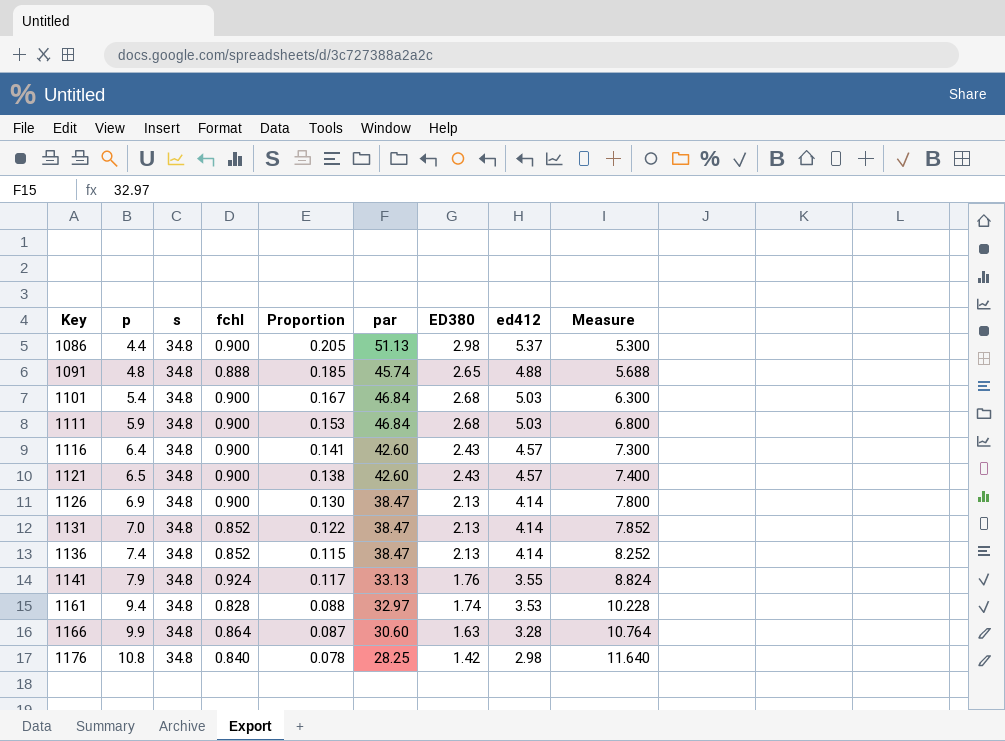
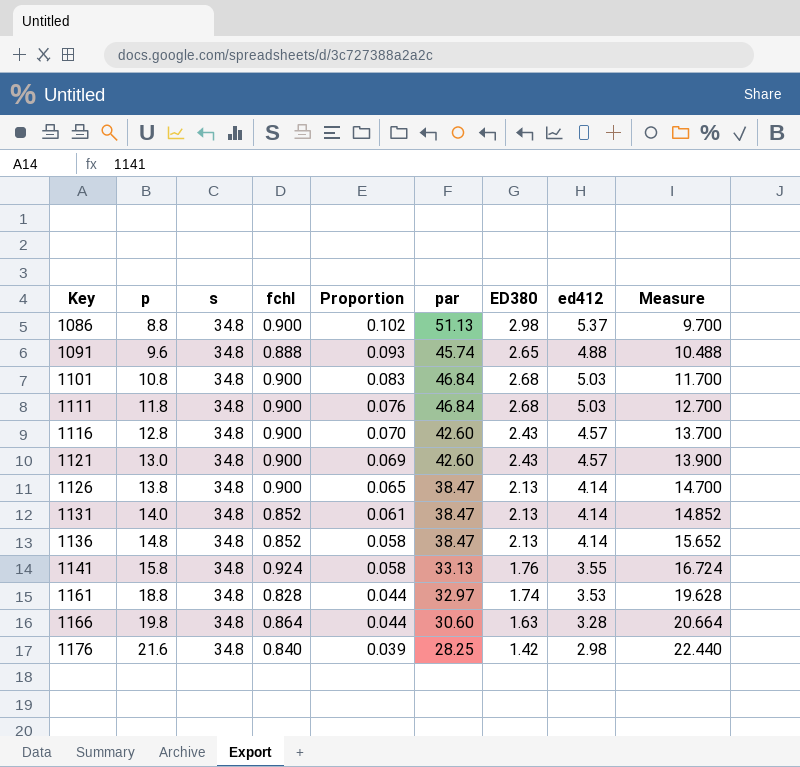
1086 | p: 4.4 -> 8.8
1086 | Proportion: 0.205 -> 0.102
1086 | Measure: 5.300 -> 9.700
1091 | p: 4.8 -> 9.6
1091 | Proportion: 0.185 -> 0.093
1091 | Measure: 5.688 -> 10.488
1101 | p: 5.4 -> 10.8
1101 | Proportion: 0.167 -> 0.083
1101 | Measure: 6.300 -> 11.700
1111 | p: 5.9 -> 11.8
1111 | Proportion: 0.153 -> 0.076
1111 | Measure: 6.800 -> 12.700
1116 | p: 6.4 -> 12.8
1116 | Proportion: 0.141 -> 0.070
1116 | Measure: 7.300 -> 13.700
1121 | p: 6.5 -> 13.0
1121 | Proportion: 0.138 -> 0.069
1121 | Measure: 7.400 -> 13.900
1126 | p: 6.9 -> 13.8
1126 | Proportion: 0.130 -> 0.065
1126 | Measure: 7.800 -> 14.700
1131 | p: 7.0 -> 14.0
1131 | Proportion: 0.122 -> 0.061
1131 | Measure: 7.852 -> 14.852
1136 | p: 7.4 -> 14.8
1136 | Proportion: 0.115 -> 0.058
1136 | Measure: 8.252 -> 15.652
1141 | p: 7.9 -> 15.8
1141 | Proportion: 0.117 -> 0.058
1141 | Measure: 8.824 -> 16.724
1161 | p: 9.4 -> 18.8
1161 | Proportion: 0.088 -> 0.044
1161 | Measure: 10.228 -> 19.628
1166 | p: 9.9 -> 19.8
1166 | Proportion: 0.087 -> 0.044
1166 | Measure: 10.764 -> 20.664
1176 | p: 10.8 -> 21.6
1176 | Proportion: 0.078 -> 0.039
1176 | Measure: 11.640 -> 22.440

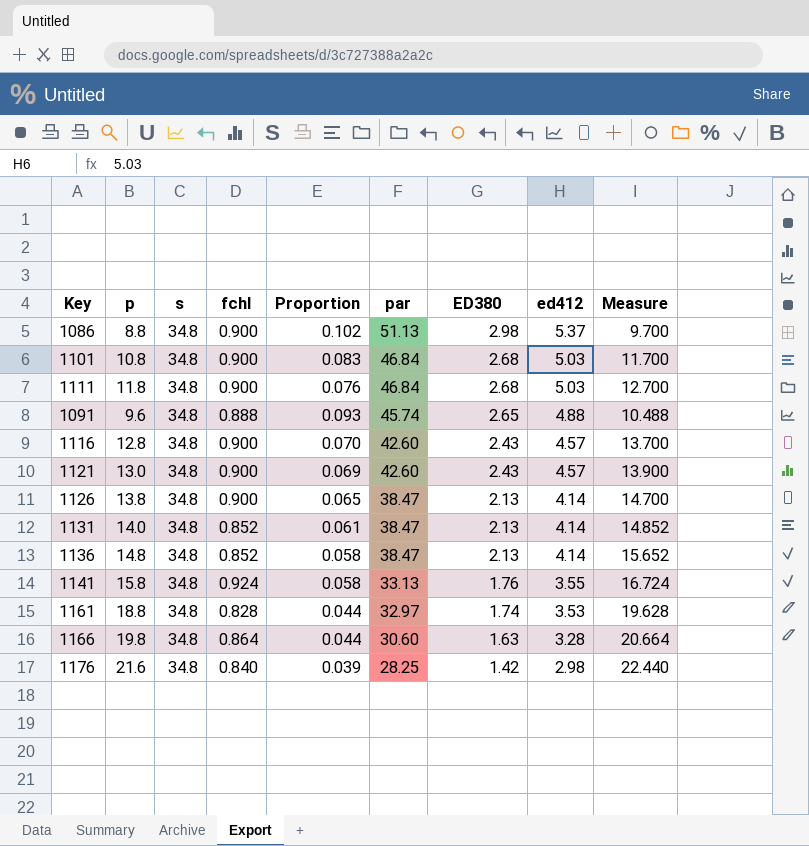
row order: Key ascending -> par descending

